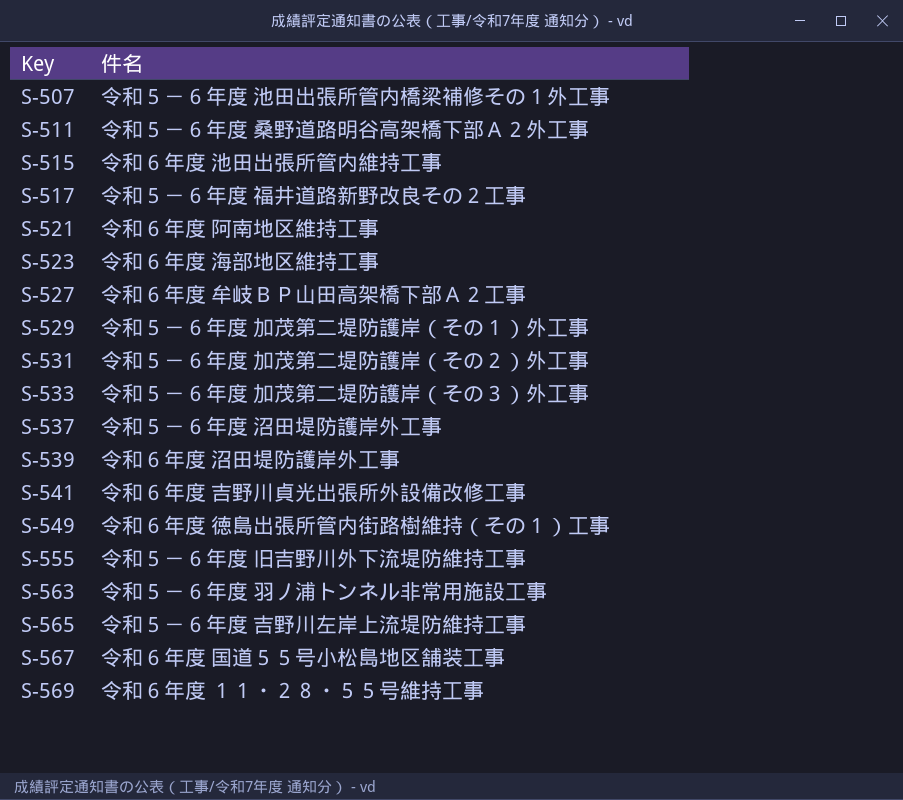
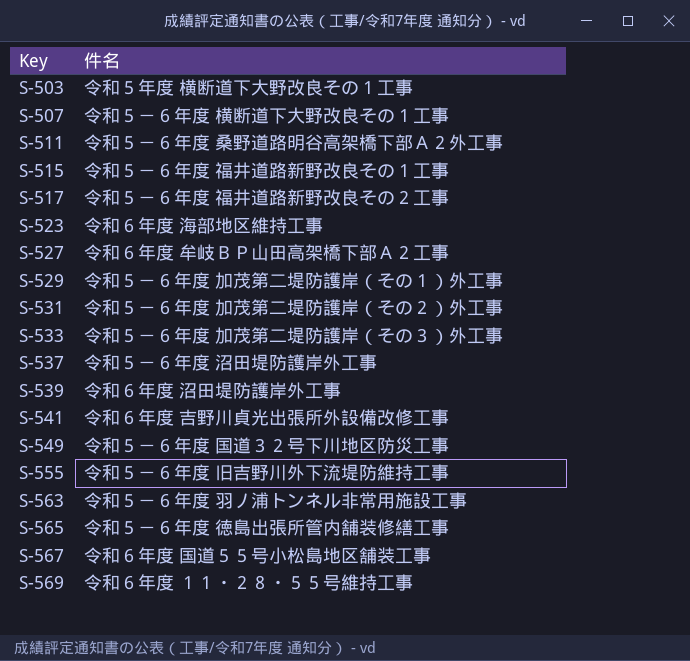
row S-521: 令和６年度 阿南地区維持工事 -> none
row S-503: none -> 令和５年度 横断道下大野改良その１工事
S-507 | 件名: 令和５－６年度 池田出張所管内橋梁補修その１外工事 -> 令和５－６年度 横断道下大野改良その１工事
S-515 | 件名: 令和６年度 池田出張所管内維持工事 -> 令和５－６年度 福井道路新野改良その１工事
S-549 | 件名: 令和６年度 徳島出張所管内街路樹維持（その１）工事 -> 令和５－６年度 国道３２号下川地区防災工事
S-565 | 件名: 令和５－６年度 吉野川左岸上流堤防維持工事 -> 令和５－６年度 徳島出張所管内舗装修繕工事

